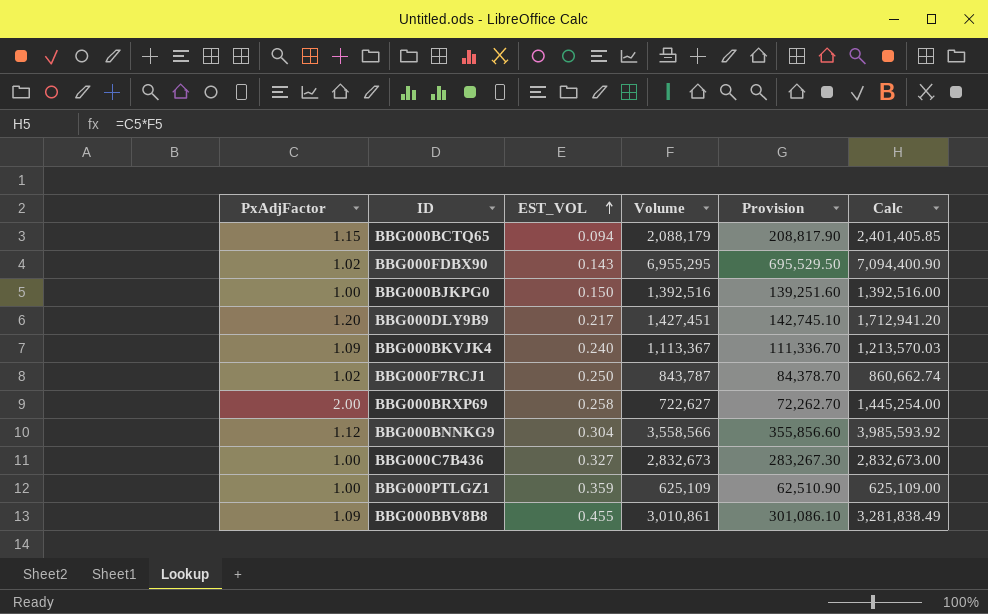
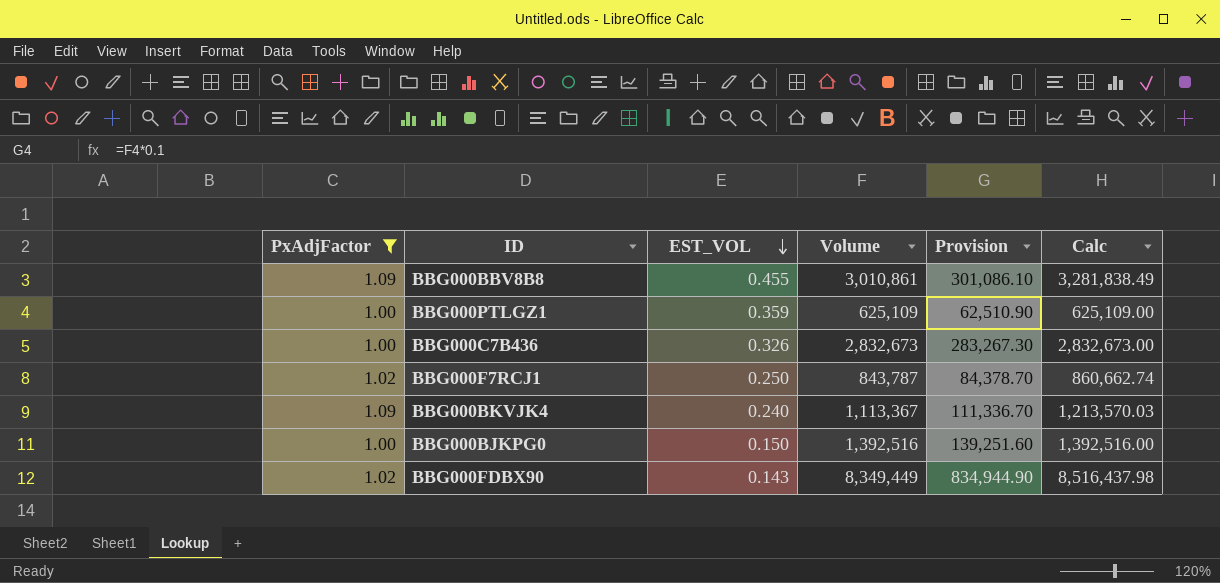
filter: none -> PxAdjFactor <= 1.09
row order: EST_VOL ascending -> EST_VOL descending
BBG000C7B436 | EST_VOL: 0.327 -> 0.326
BBG000FDBX90 | Volume: 6,955,295 -> 8,349,449
BBG000FDBX90 | Provision: 695,529.50 -> 834,944.90
BBG000FDBX90 | Calc: 7,094,400.90 -> 8,516,437.98

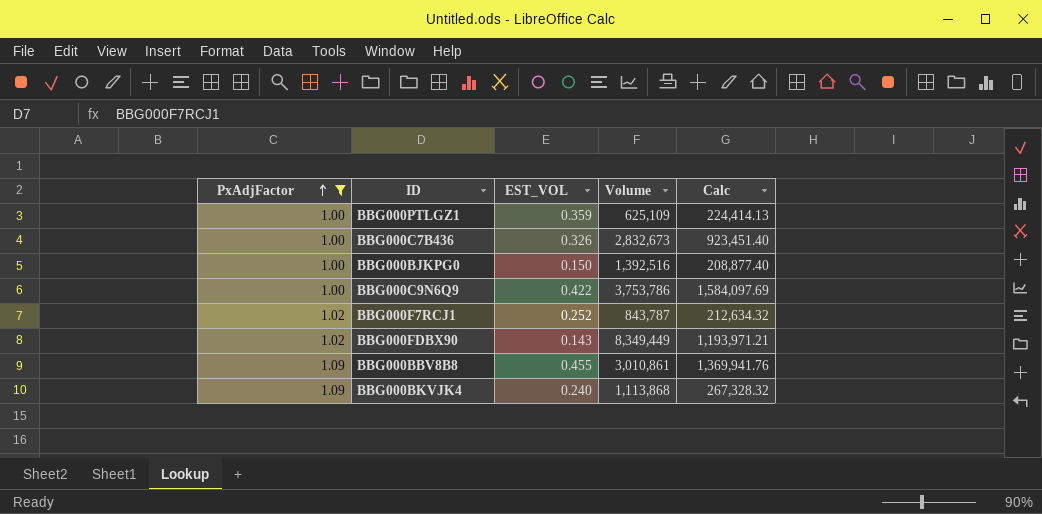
row order: EST_VOL descending -> PxAdjFactor ascending
column Provision | formula: [Volume] * 0.1 -> none
column Calc | formula: [PxAdjFactor] * [Volume] -> [EST_VOL] * [Volume]
row BBG000C9N6Q9: none -> 1.00 | 0.422 | 3,753,786 | 1,584,097.69
BBG000F7RCJ1 | EST_VOL: 0.250 -> 0.252
BBG000BKVJK4 | Volume: 1,113,367 -> 1,113,868

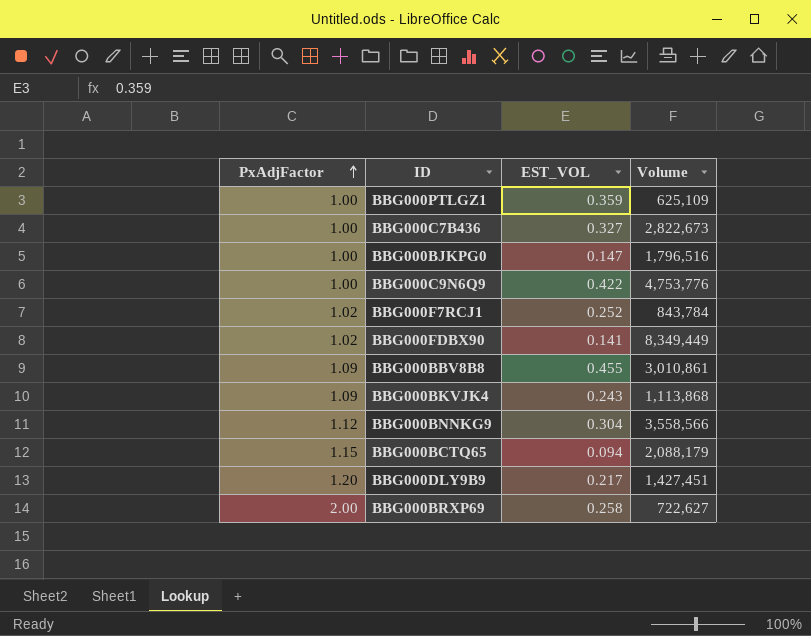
filter: PxAdjFactor <= 1.09 -> none
column Calc | formula: [EST_VOL] * [Volume] -> none
BBG000C7B436 | EST_VOL: 0.326 -> 0.327
BBG000C7B436 | Volume: 2,832,673 -> 2,822,673
BBG000BJKPG0 | EST_VOL: 0.150 -> 0.147
BBG000BJKPG0 | Volume: 1,392,516 -> 1,796,516
BBG000C9N6Q9 | Volume: 3,753,786 -> 4,753,776
BBG000F7RCJ1 | Volume: 843,787 -> 843,784
BBG000FDBX90 | EST_VOL: 0.143 -> 0.141
BBG000BKVJK4 | EST_VOL: 0.240 -> 0.243

